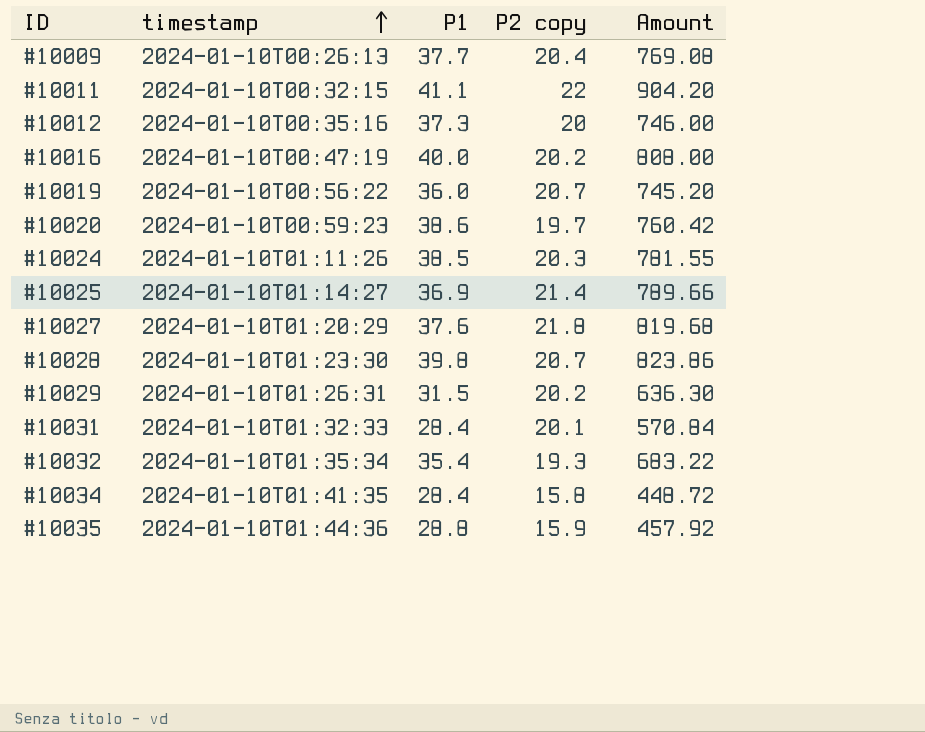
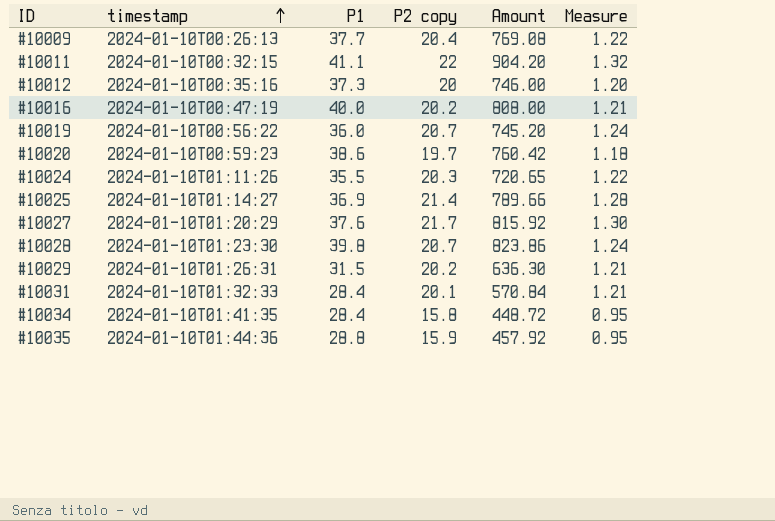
column Measure | formula: none -> [P2 copy] * 0.06
row #10032: 2024-01-10T01:35:34 | 35.4 | 19.3 | 683.22 -> none
#10024 | P1: 38.5 -> 35.5
#10024 | Amount: 781.55 -> 720.65
#10027 | P2 copy: 21.8 -> 21.7
#10027 | Amount: 819.68 -> 815.92

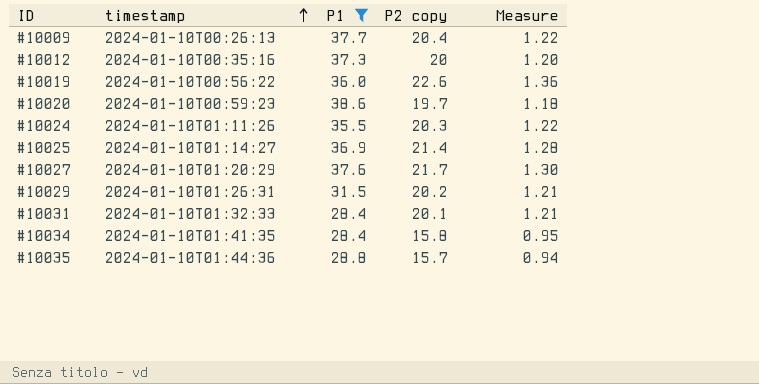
filter: none -> P1 <= 38.6
column Amount | formula: [P1] * [P2 copy] -> none
#10019 | P2 copy: 20.7 -> 22.6
#10019 | Measure: 1.24 -> 1.36
#10035 | P2 copy: 15.9 -> 15.7
#10035 | Measure: 0.95 -> 0.94

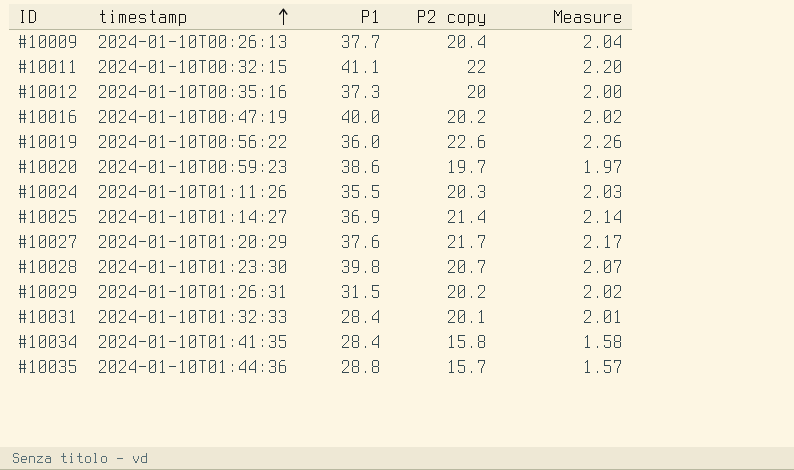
filter: P1 <= 38.6 -> none
column Measure | formula: [P2 copy] * 0.06 -> [P2 copy] * 0.1

